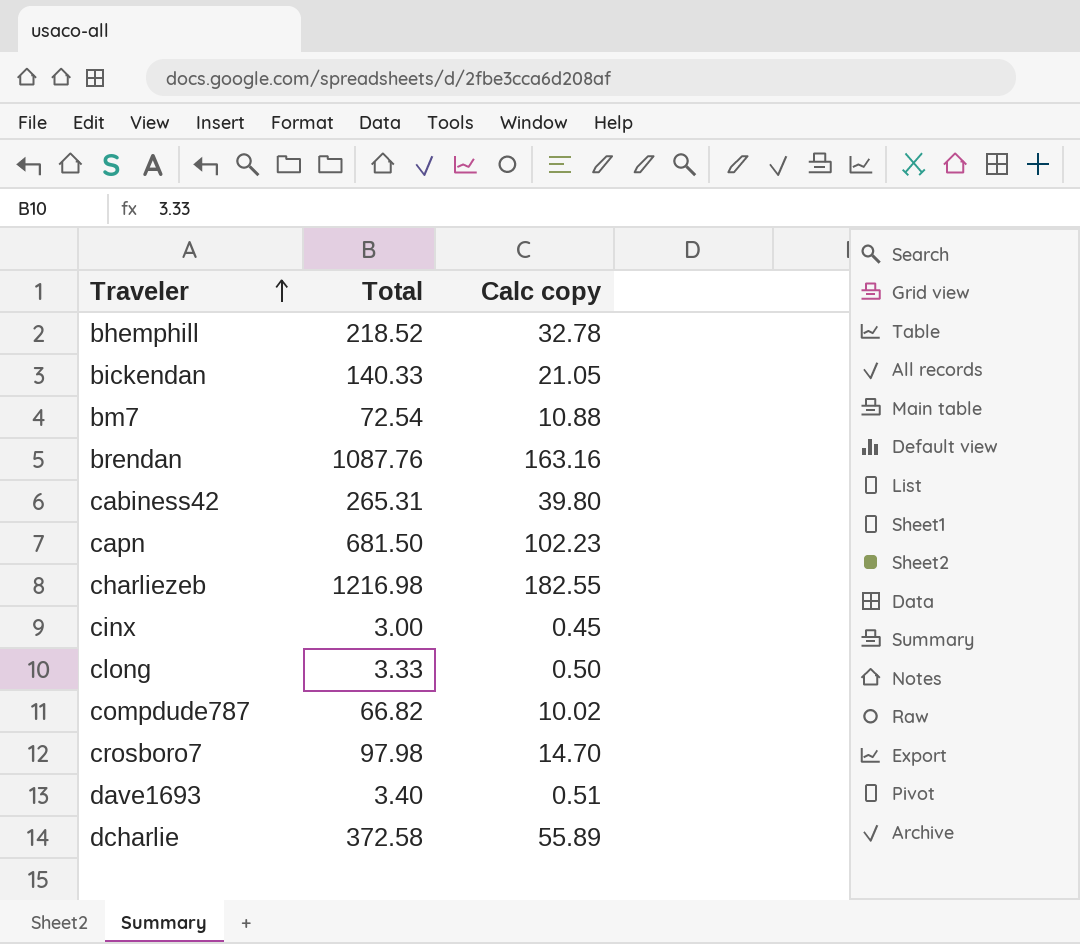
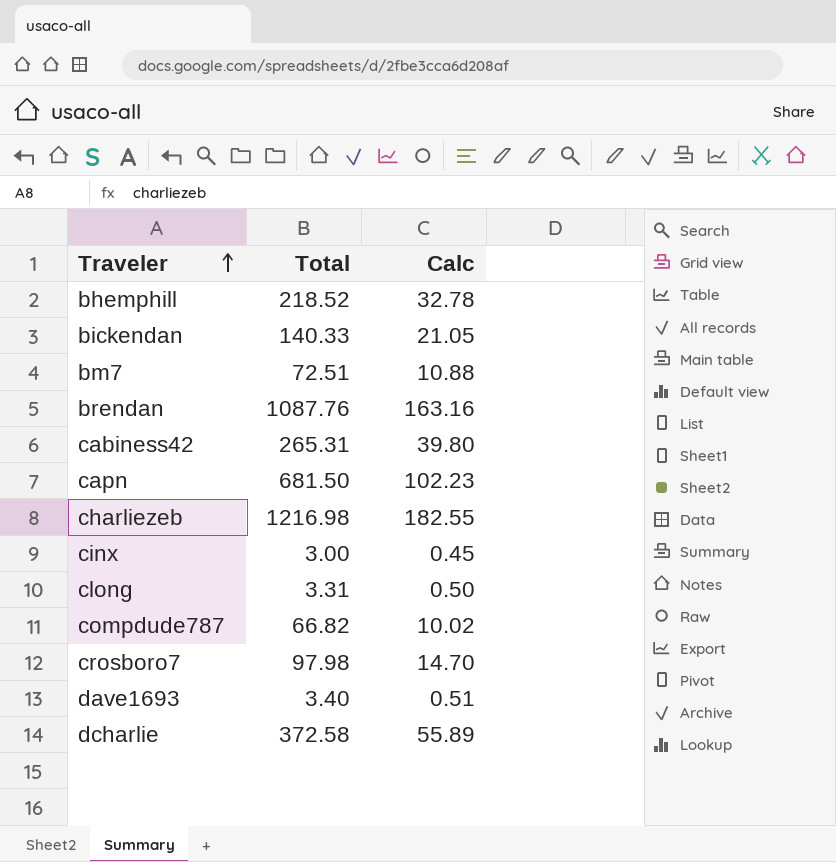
column name: Calc copy -> Calc
bm7 | Total: 72.54 -> 72.51
clong | Total: 3.33 -> 3.31

